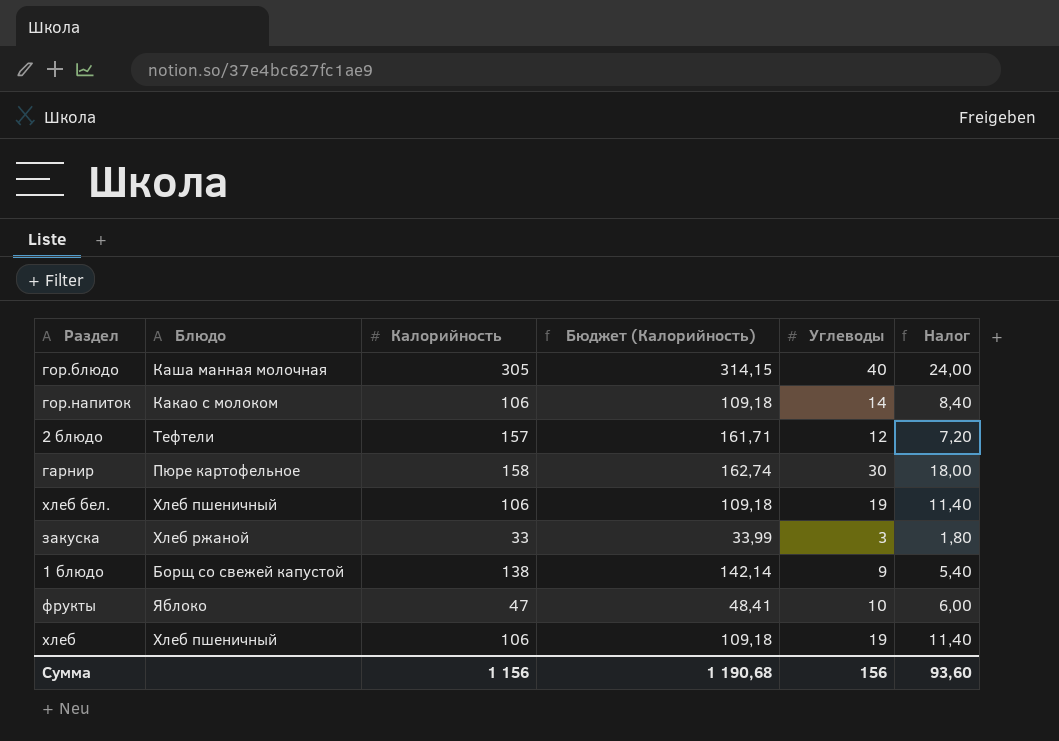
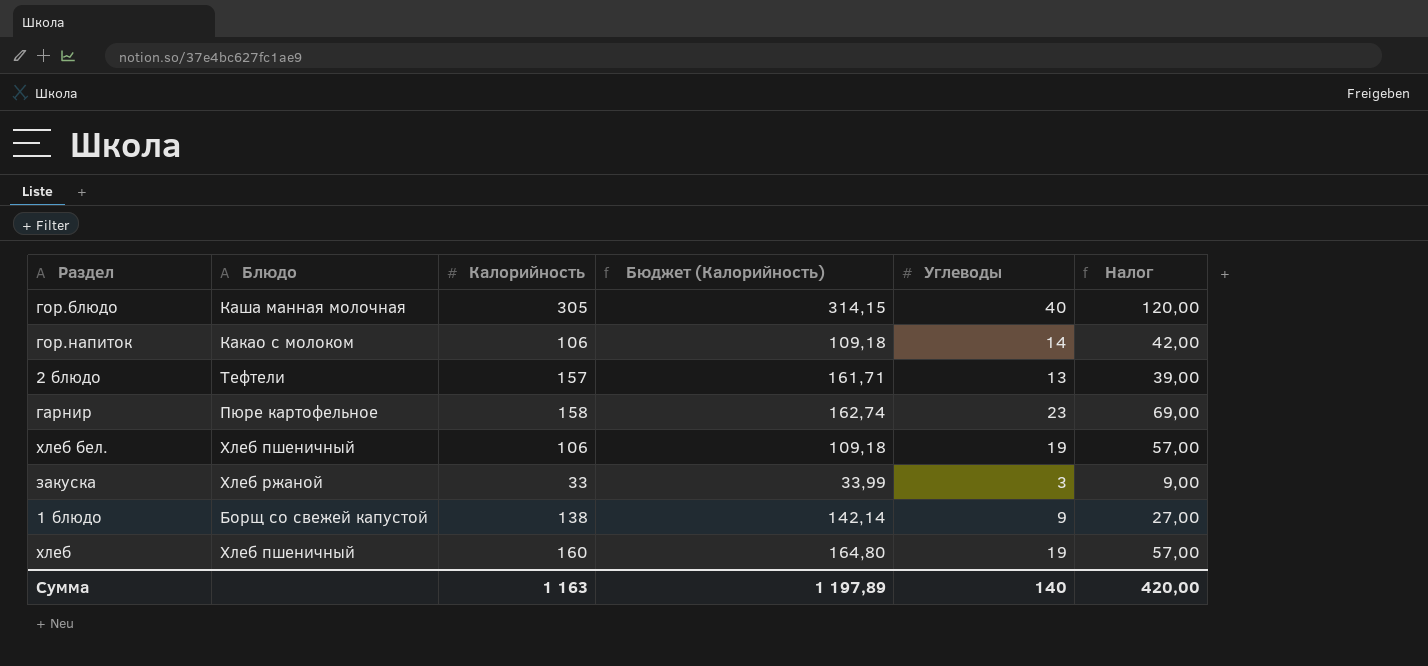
column Налог | formula: [Углеводы] * 0,6 -> [Углеводы] * 3
row фрукты: Яблоко | 47 | 48,41 | 10 | 6,00 -> none
2 блюдо | Углеводы: 12 -> 13
гарнир | Углеводы: 30 -> 23
хлеб | Калорийность: 106 -> 160
хлеб | Бюджет (Калорийность): 109,18 -> 164,80
Сумма | Калорийность: 1 156 -> 1 163
Сумма | Бюджет (Калорийность): 1 190,68 -> 1 197,89
Сумма | Углеводы: 156 -> 140
Сумма | Налог: 93,60 -> 420,00

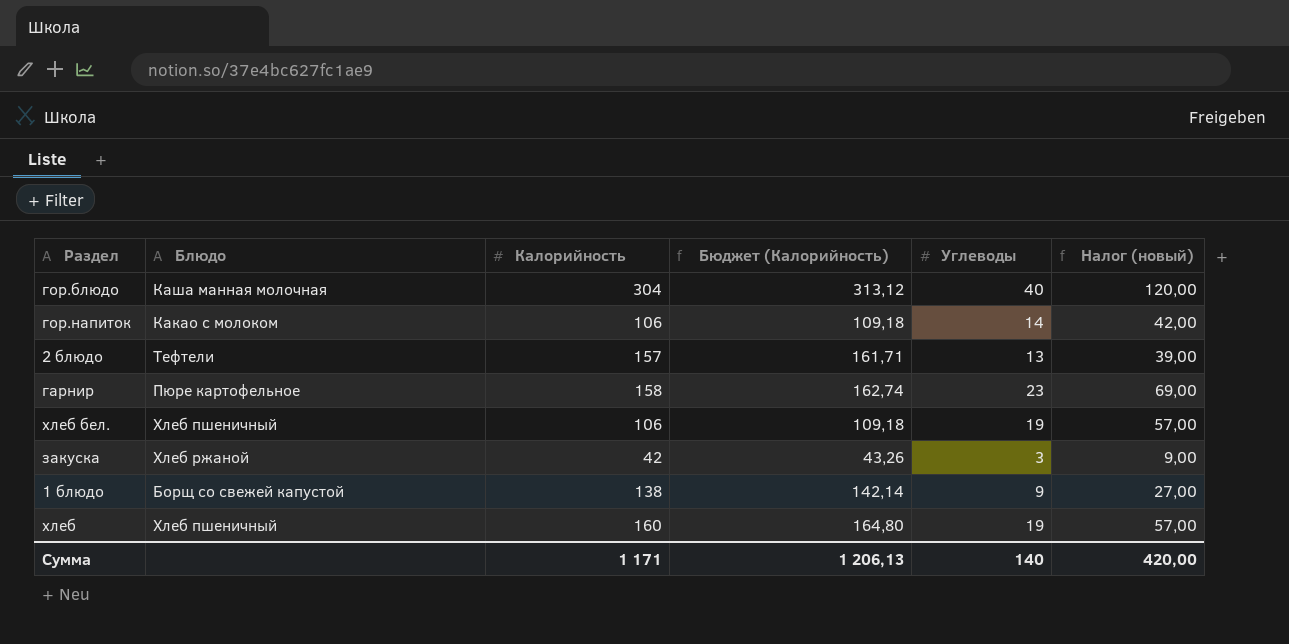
column name: Налог -> Налог (новый)
гор.блюдо | Калорийность: 305 -> 304
гор.блюдо | Бюджет (Калорийность): 314,15 -> 313,12
закуска | Калорийность: 33 -> 42
закуска | Бюджет (Калорийность): 33,99 -> 43,26
Сумма | Калорийность: 1 163 -> 1 171
Сумма | Бюджет (Калорийность): 1 197,89 -> 1 206,13

